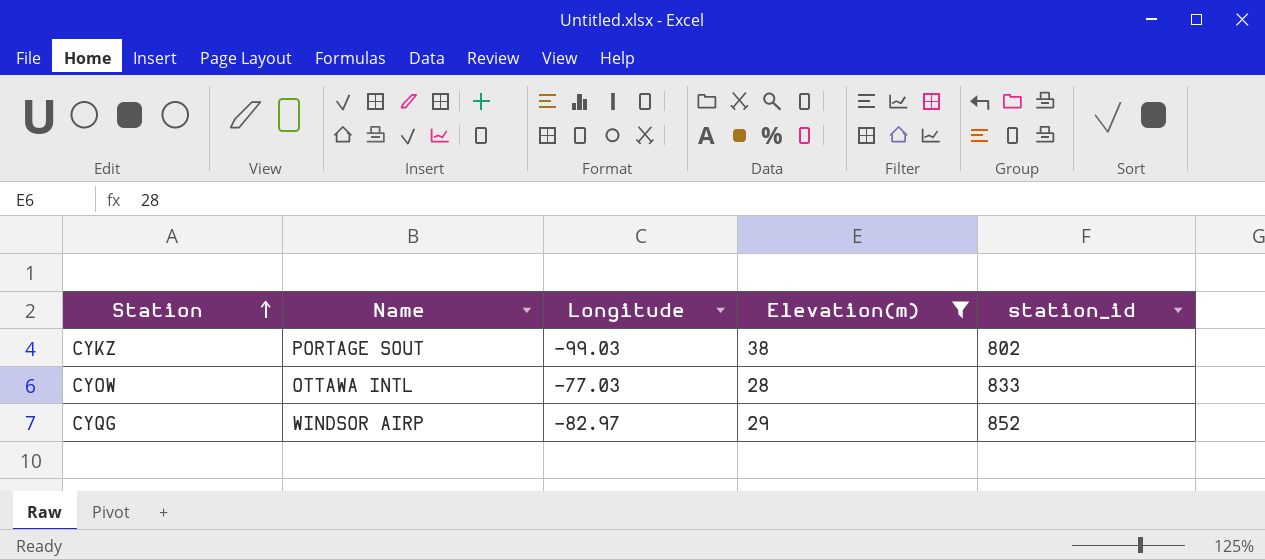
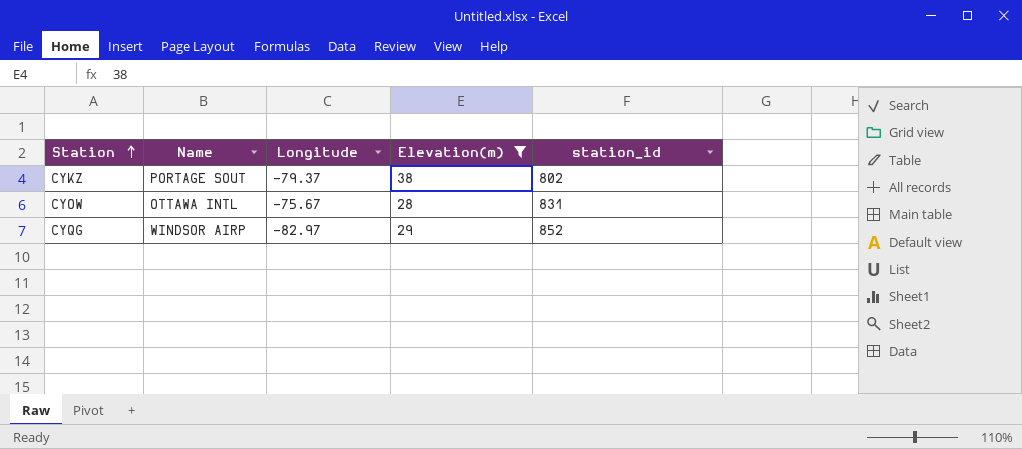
CYKZ | Longitude: -99.03 -> -79.37
CYOW | Longitude: -77.03 -> -75.67
CYOW | station_id: 833 -> 831

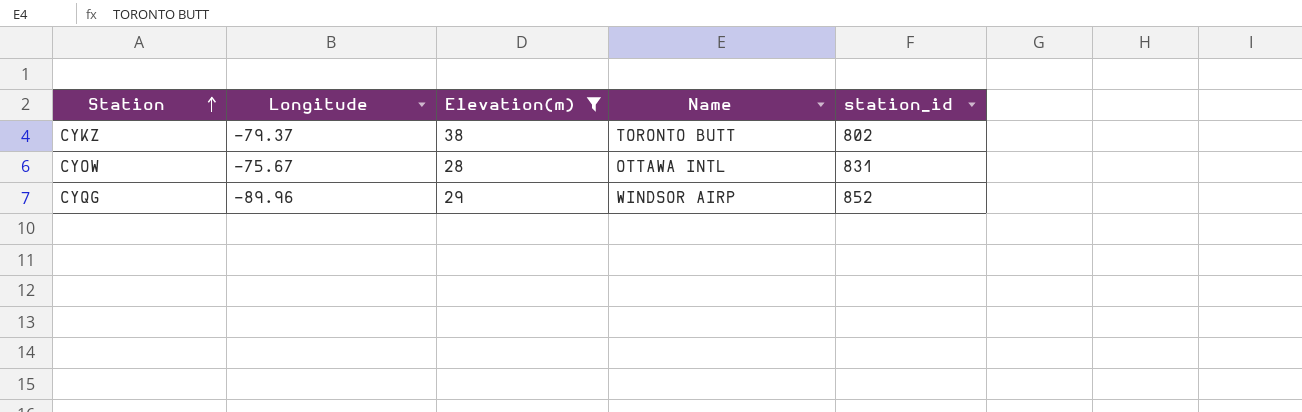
column Name | position: 2 -> 4
CYKZ | Name: PORTAGE SOUT -> TORONTO BUTT
CYQG | Longitude: -82.97 -> -89.96

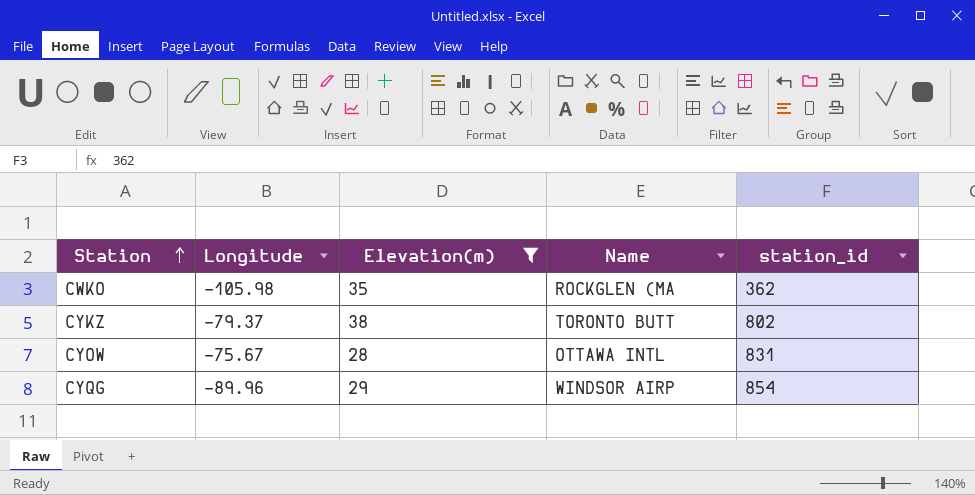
row CWKO: none -> -105.98 | 35 | ROCKGLEN (MA | 362
CYQG | station_id: 852 -> 854

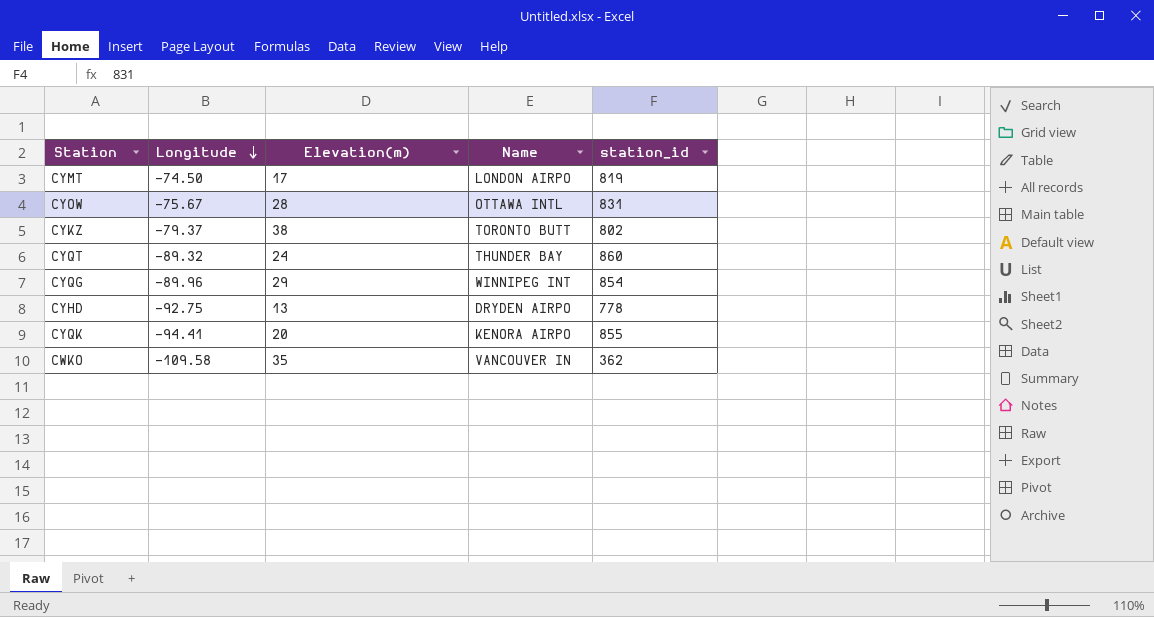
filter: Elevation(m) >= 28 -> none
row order: Station ascending -> Longitude descending
CYQG | Name: WINDSOR AIRP -> WINNIPEG INT
CWKO | Longitude: -105.98 -> -109.58
CWKO | Name: ROCKGLEN (MA -> VANCOUVER IN

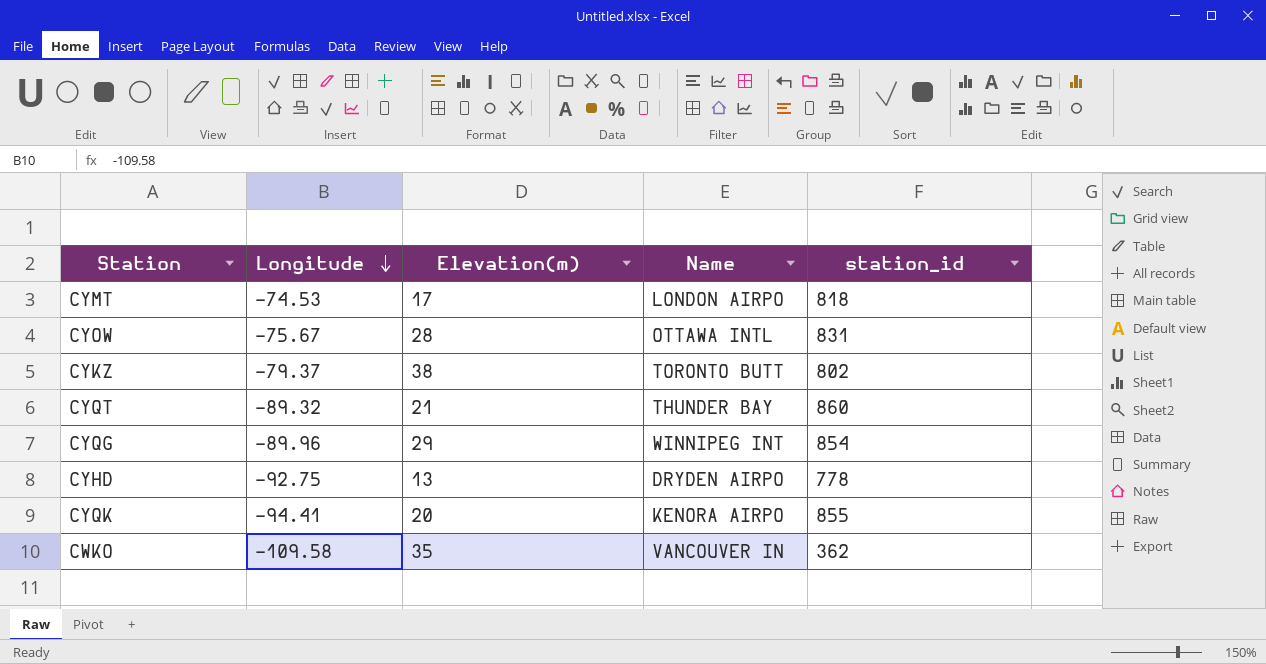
CYMT | Longitude: -74.50 -> -74.53
CYMT | station_id: 819 -> 818
CYQT | Elevation(m): 24 -> 21

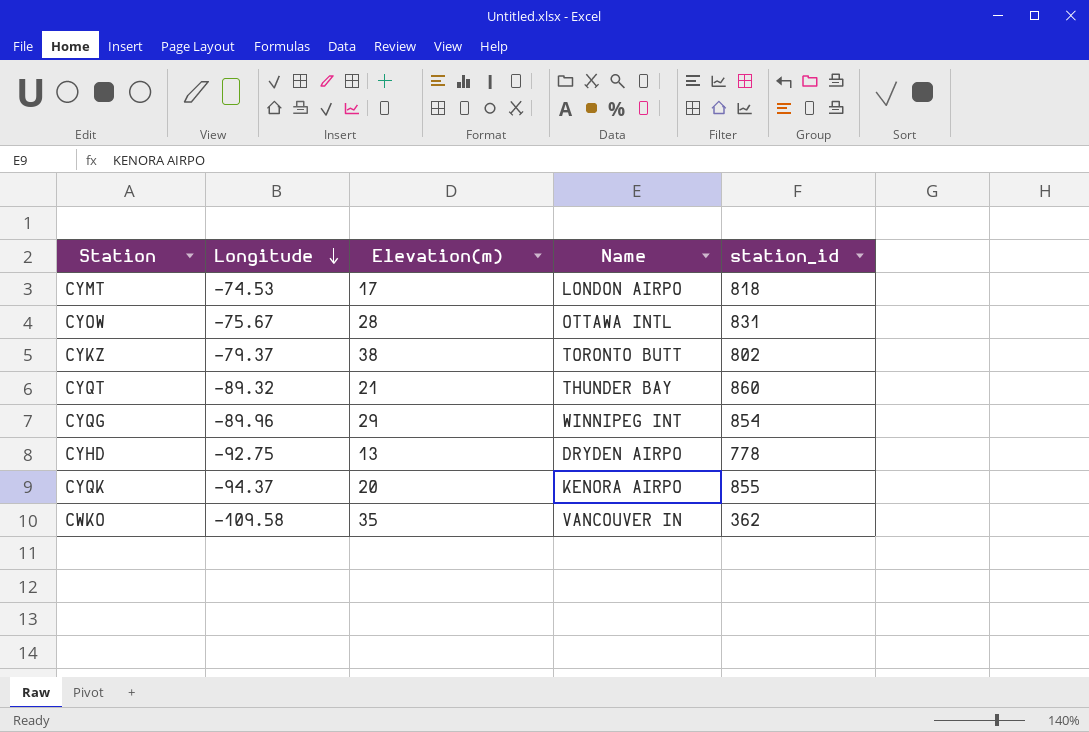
CYQK | Longitude: -94.41 -> -94.37

